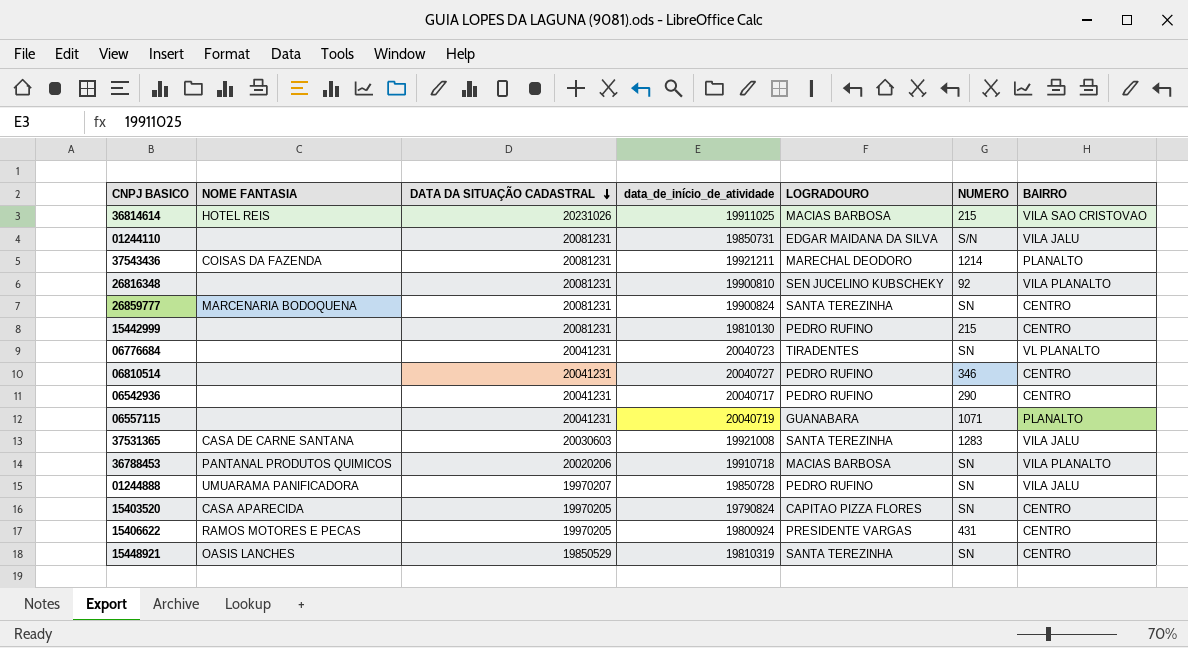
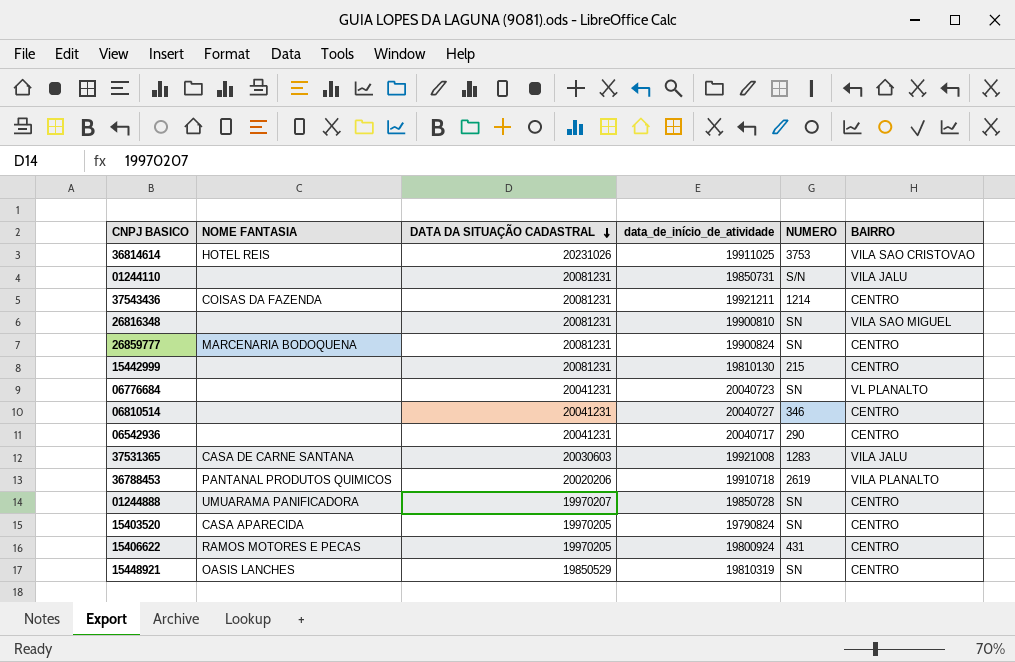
column LOGRADOURO | position: 5 -> none
row 06557115: none | 20041231 | 20040719 | GUANABARA | 1071 | PLANALTO -> none
36814614 | NUMERO: 215 -> 3753
37543436 | BAIRRO: PLANALTO -> CENTRO
26816348 | NUMERO: 92 -> SN
26816348 | BAIRRO: VILA PLANALTO -> VILA SAO MIGUEL
36788453 | NUMERO: SN -> 2619
01244888 | BAIRRO: VILA JALU -> CENTRO

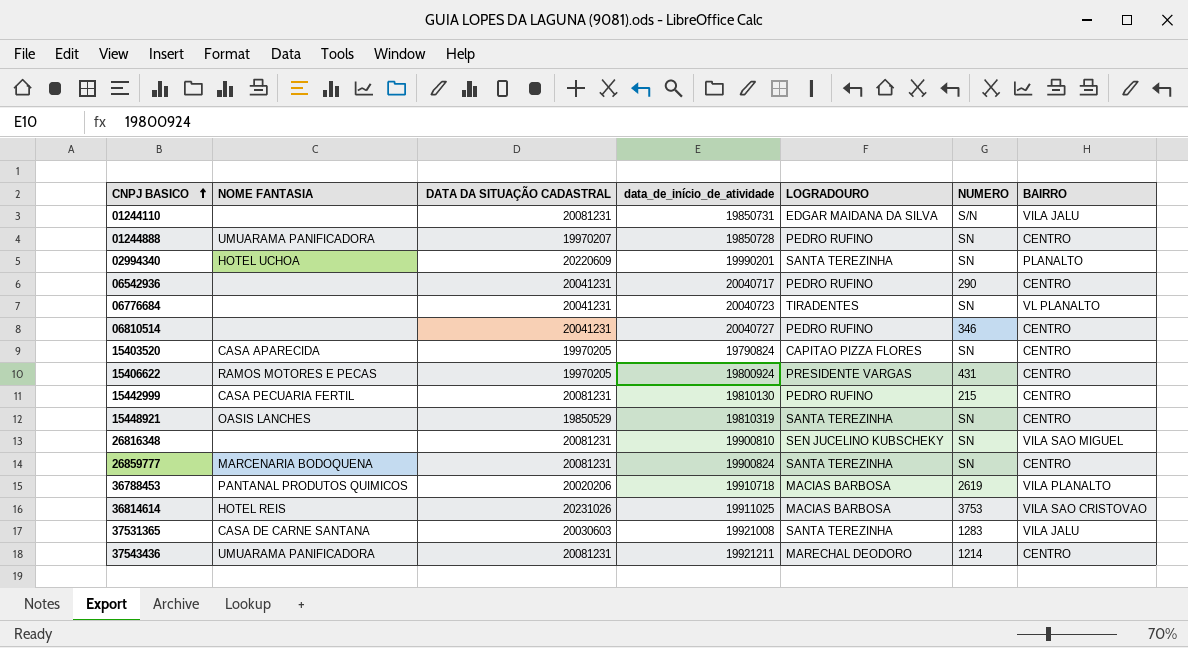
row order: DATA DA SITUAÇÃO CADASTRAL descending -> CNPJ BASICO ascending
column LOGRADOURO | position: none -> 5
row 02994340: none -> HOTEL UCHOA | 20220609 | 19990201 | SANTA TEREZINHA | SN | PLANALTO
15442999 | NOME FANTASIA: none -> CASA PECUARIA FERTIL
37543436 | NOME FANTASIA: COISAS DA FAZENDA -> UMUARAMA PANIFICADORA

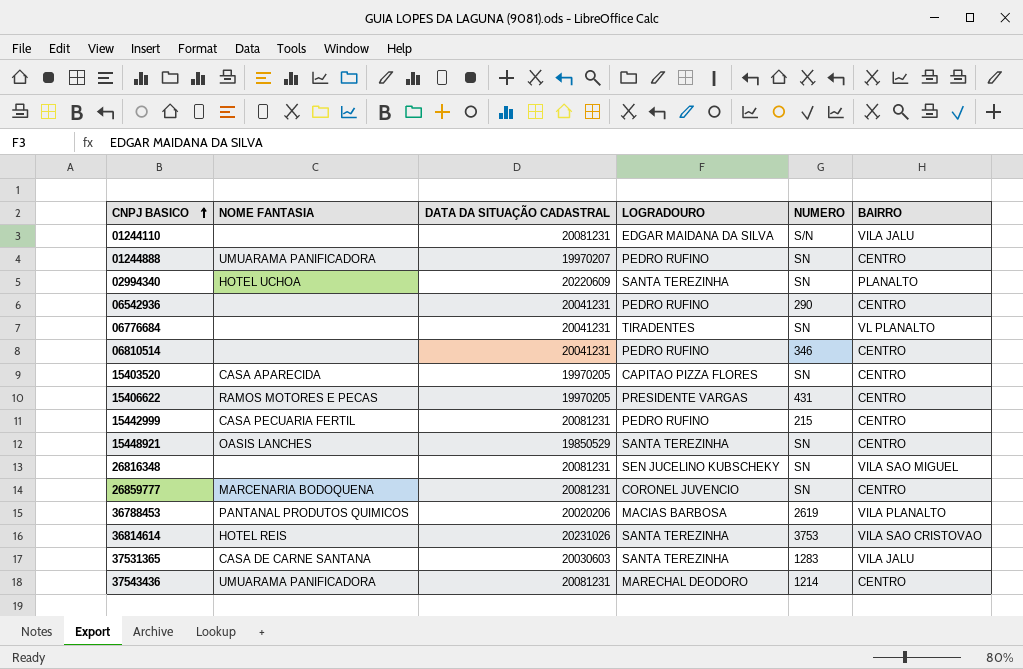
column data_de_início_de_atividade | position: 4 -> none
26859777 | LOGRADOURO: SANTA TEREZINHA -> CORONEL JUVENCIO
36814614 | LOGRADOURO: MACIAS BARBOSA -> SANTA TEREZINHA

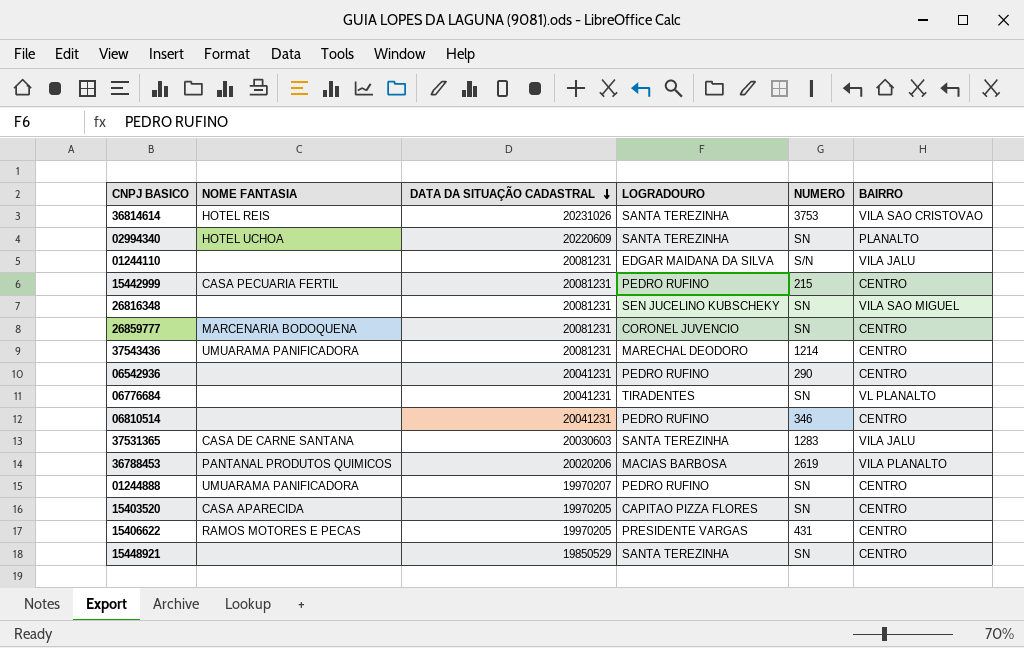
row order: CNPJ BASICO ascending -> DATA DA SITUAÇÃO CADASTRAL descending
15448921 | NOME FANTASIA: OASIS LANCHES -> none

